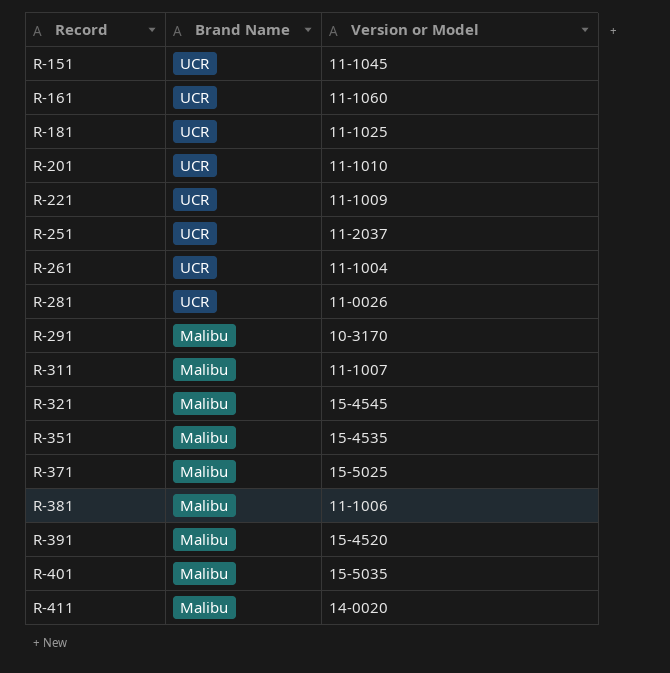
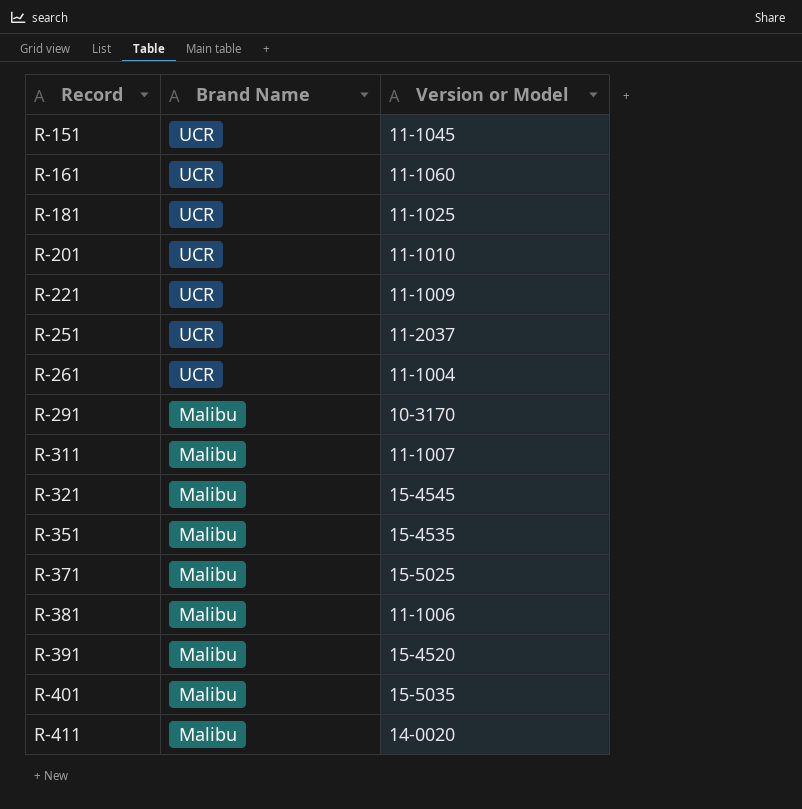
row R-281: UCR | 11-0026 -> none

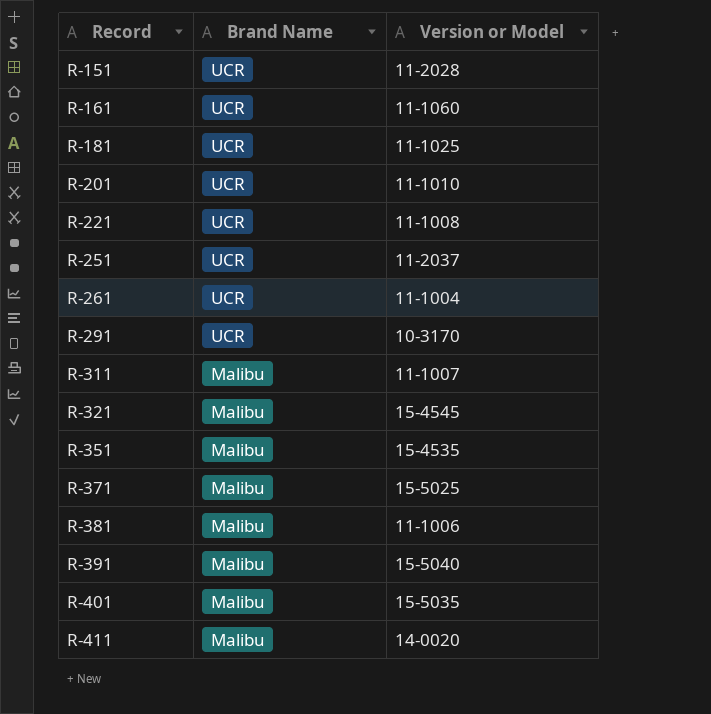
R-151 | Version or Model: 11-1045 -> 11-2028
R-221 | Version or Model: 11-1009 -> 11-1008
R-291 | Brand Name: Malibu -> UCR
R-391 | Version or Model: 15-4520 -> 15-5040

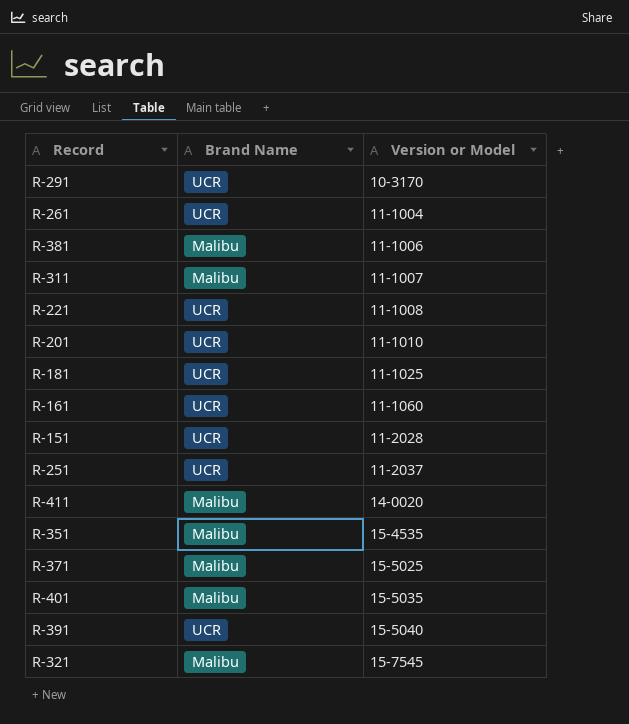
row order: Record ascending -> Version or Model ascending
R-391 | Brand Name: Malibu -> UCR
R-321 | Version or Model: 15-4545 -> 15-7545

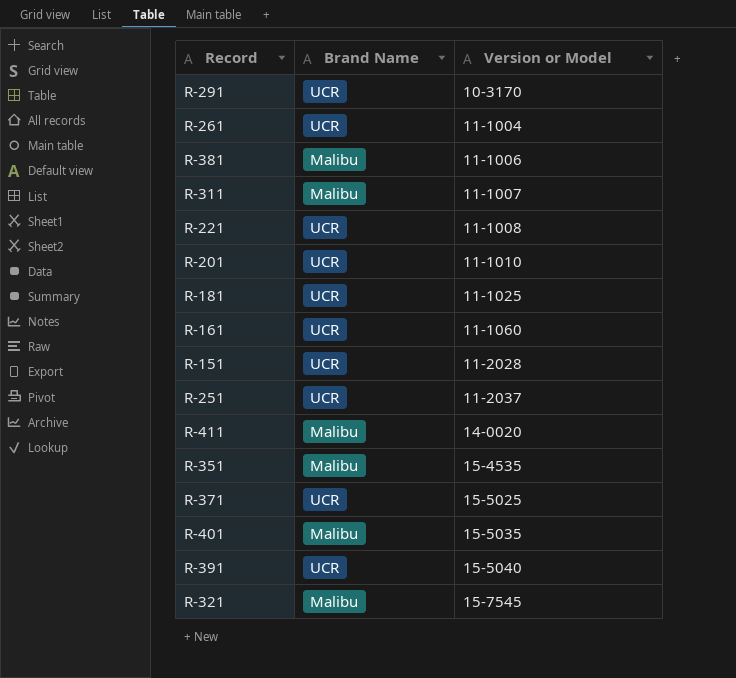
R-371 | Brand Name: Malibu -> UCR

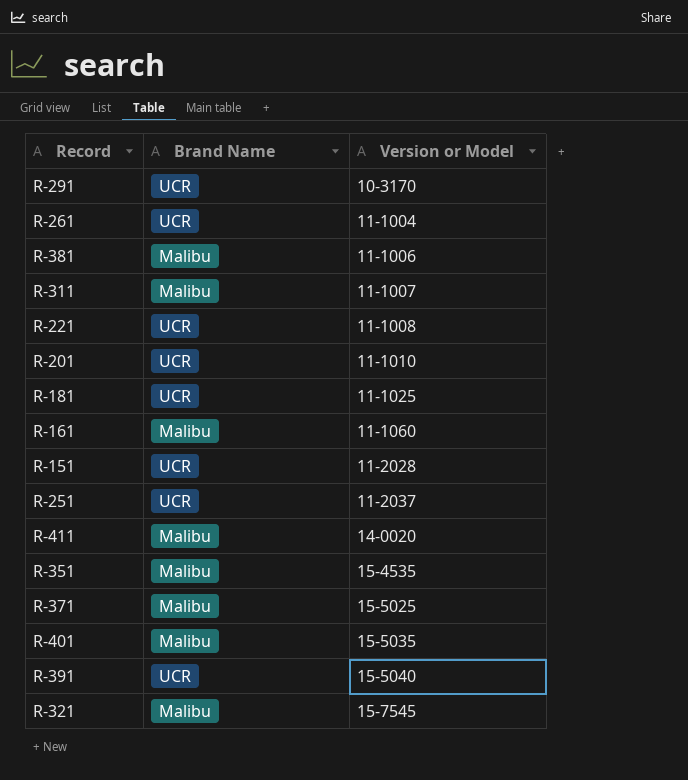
R-161 | Brand Name: UCR -> Malibu
R-371 | Brand Name: UCR -> Malibu

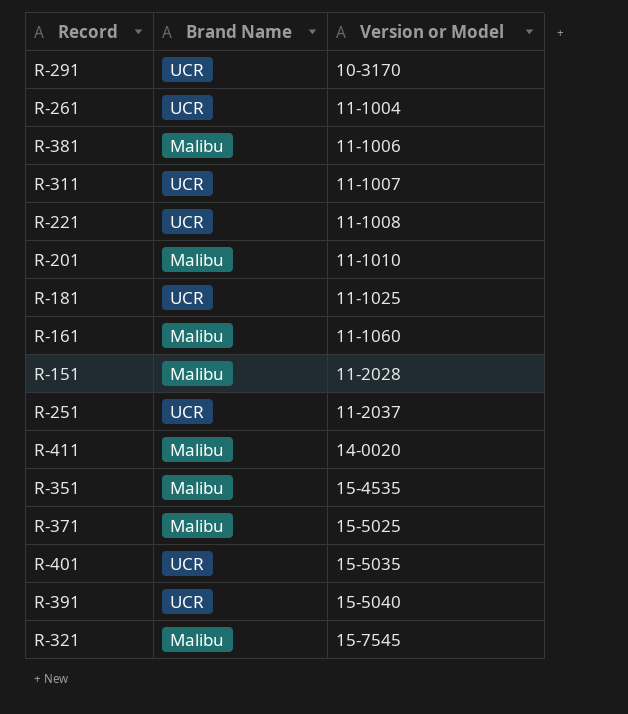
R-311 | Brand Name: Malibu -> UCR
R-201 | Brand Name: UCR -> Malibu
R-151 | Brand Name: UCR -> Malibu
R-401 | Brand Name: Malibu -> UCR

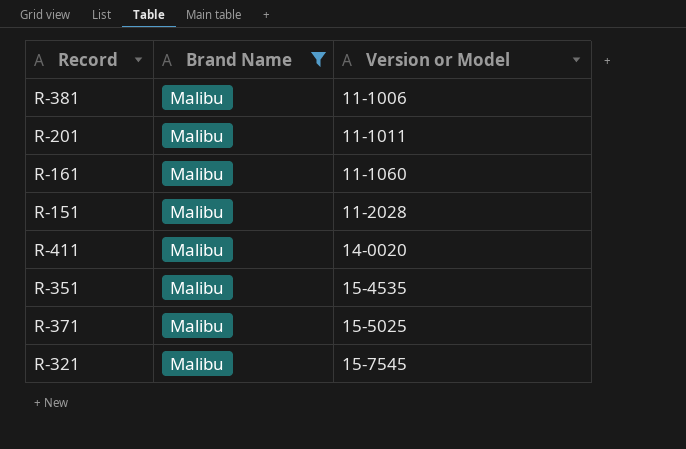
filter: none -> Brand Name = Malibu
R-201 | Version or Model: 11-1010 -> 11-1011

